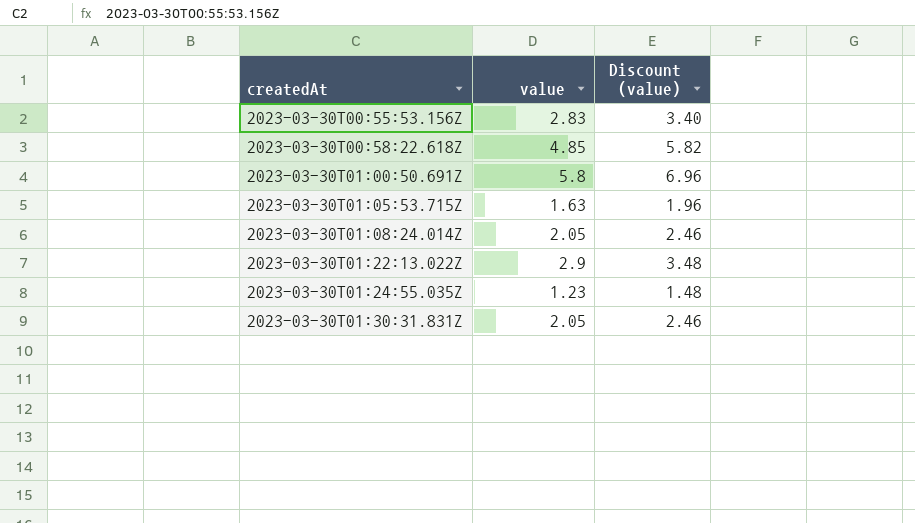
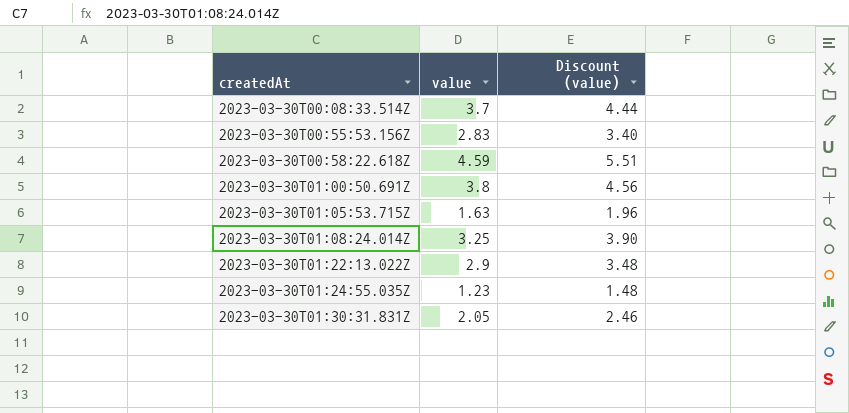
row 2023-03-30T00:08:33.514Z: none -> 3.7 | 4.44
2023-03-30T00:58:22.618Z | value: 4.85 -> 4.59
2023-03-30T00:58:22.618Z | Discount (value): 5.82 -> 5.51
2023-03-30T01:00:50.691Z | value: 5.8 -> 3.8
2023-03-30T01:00:50.691Z | Discount (value): 6.96 -> 4.56
2023-03-30T01:08:24.014Z | value: 2.05 -> 3.25
2023-03-30T01:08:24.014Z | Discount (value): 2.46 -> 3.90

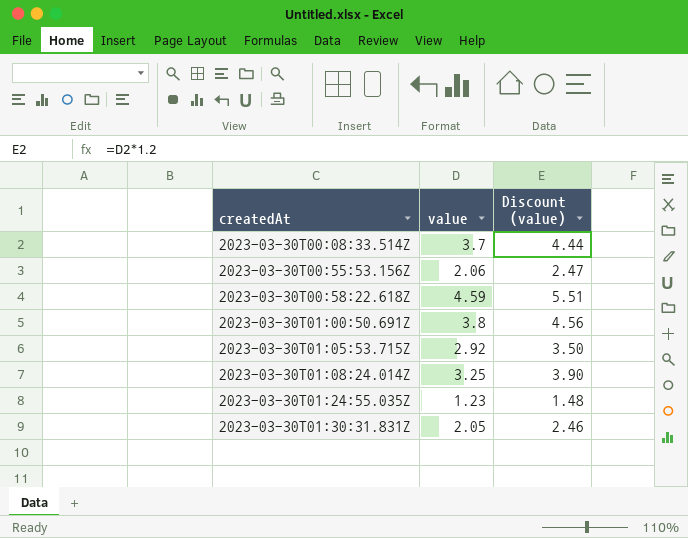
row 2023-03-30T01:22:13.022Z: 2.9 | 3.48 -> none
2023-03-30T00:55:53.156Z | value: 2.83 -> 2.06
2023-03-30T00:55:53.156Z | Discount (value): 3.40 -> 2.47
2023-03-30T01:05:53.715Z | value: 1.63 -> 2.92
2023-03-30T01:05:53.715Z | Discount (value): 1.96 -> 3.50

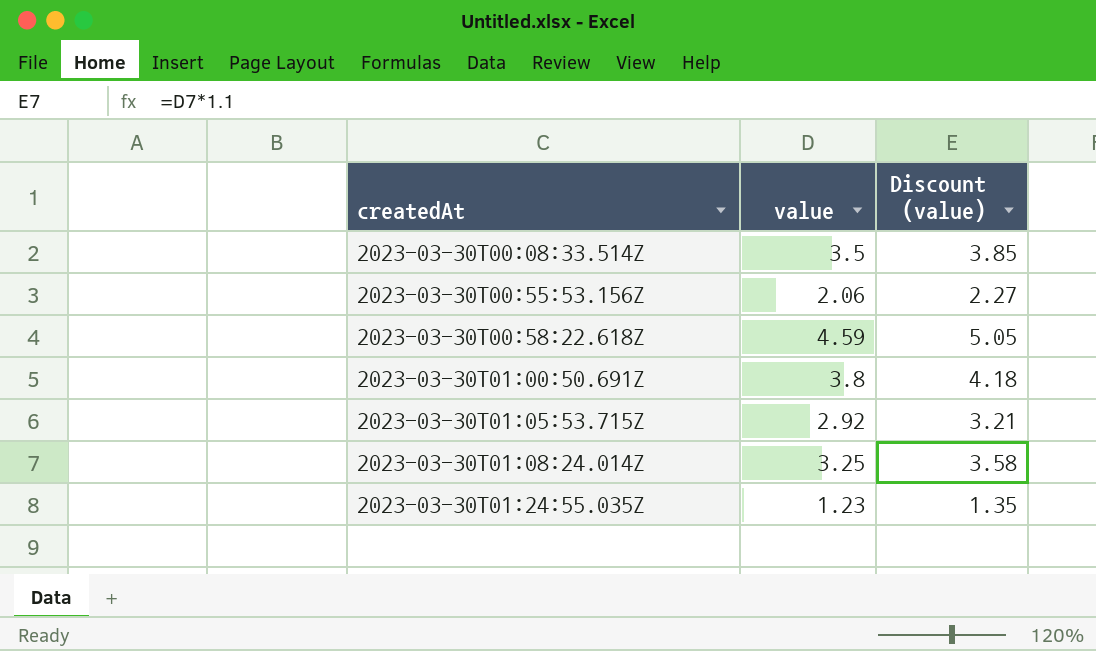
column Discount (value) | formula: [value] * 1.2 -> [value] * 1.1
row 2023-03-30T01:30:31.831Z: 2.05 | 2.46 -> none
2023-03-30T00:08:33.514Z | value: 3.7 -> 3.5

